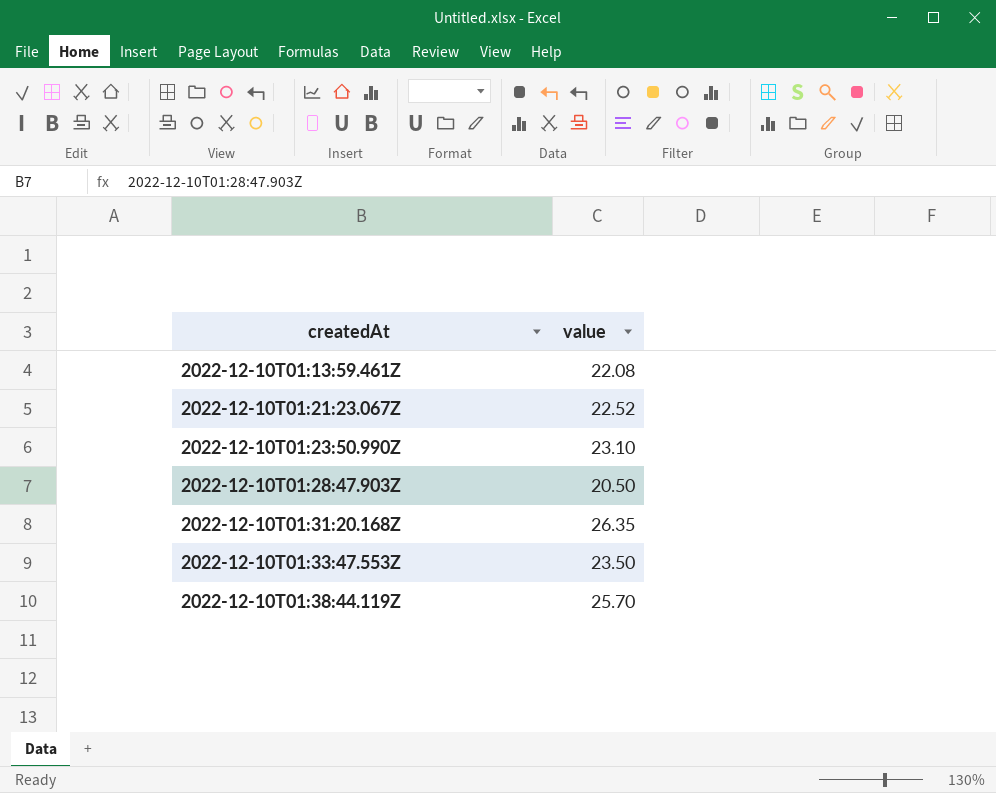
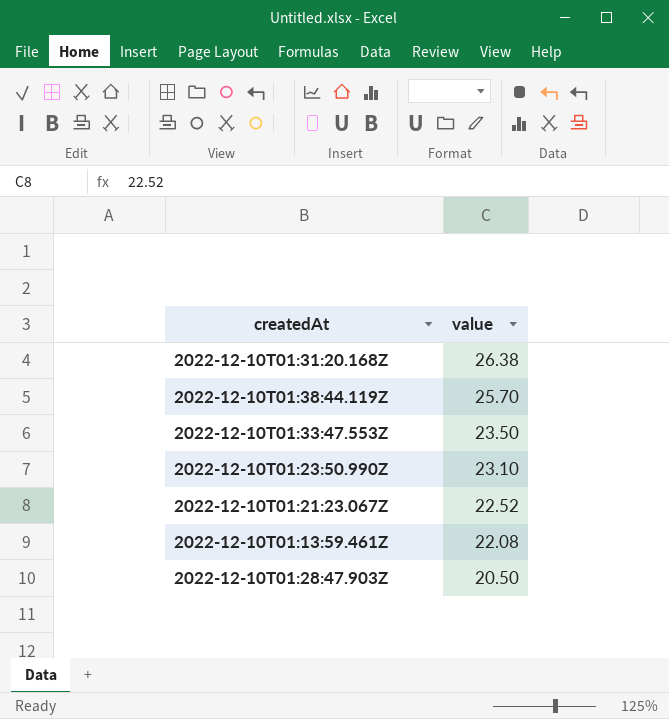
row order: createdAt ascending -> value descending
2022-12-10T01:31:20.168Z | value: 26.35 -> 26.38

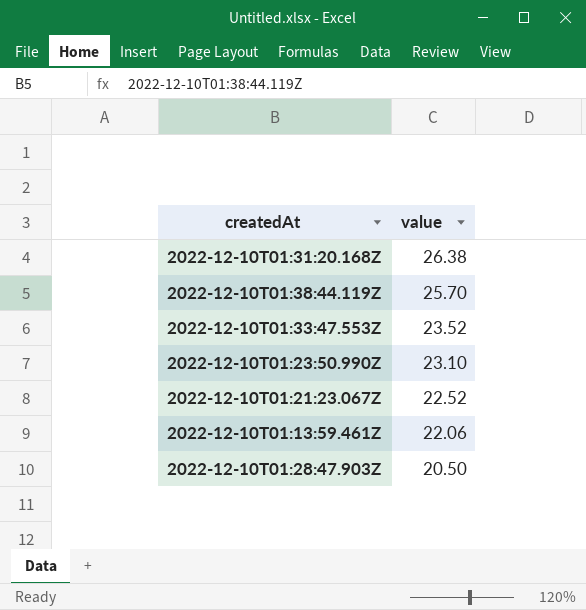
2022-12-10T01:33:47.553Z | value: 23.50 -> 23.52
2022-12-10T01:13:59.461Z | value: 22.08 -> 22.06

